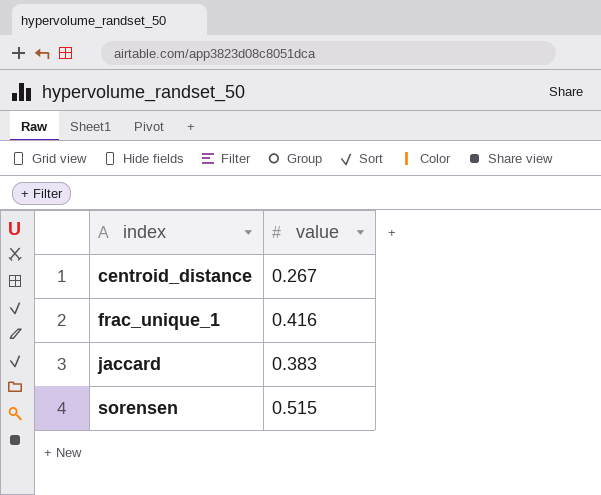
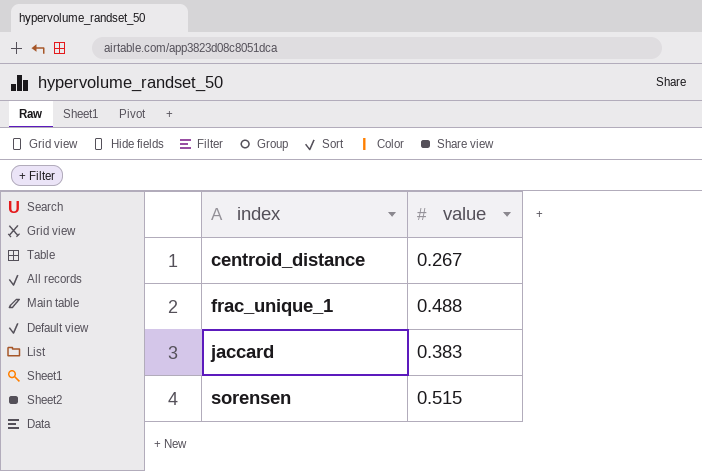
frac_unique_1 | value: 0.416 -> 0.488

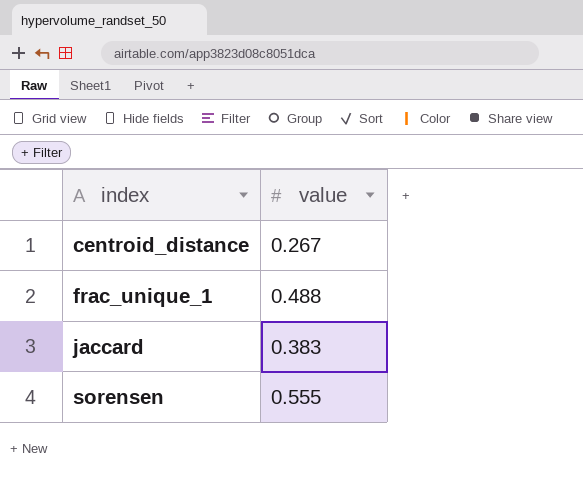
sorensen | value: 0.515 -> 0.555

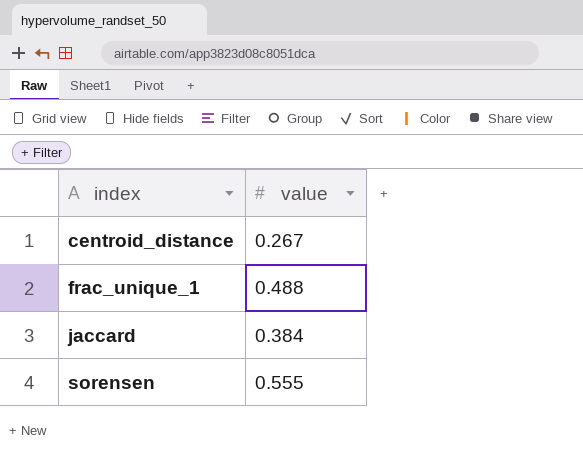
jaccard | value: 0.383 -> 0.384

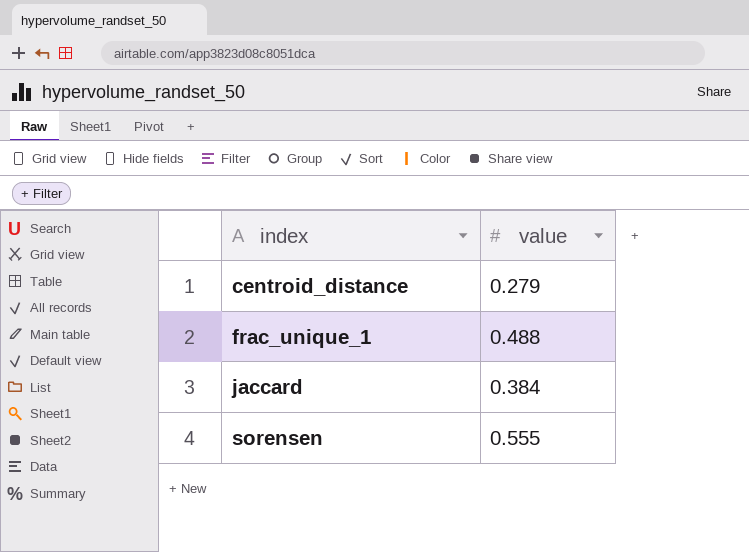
centroid_distance | value: 0.267 -> 0.279

